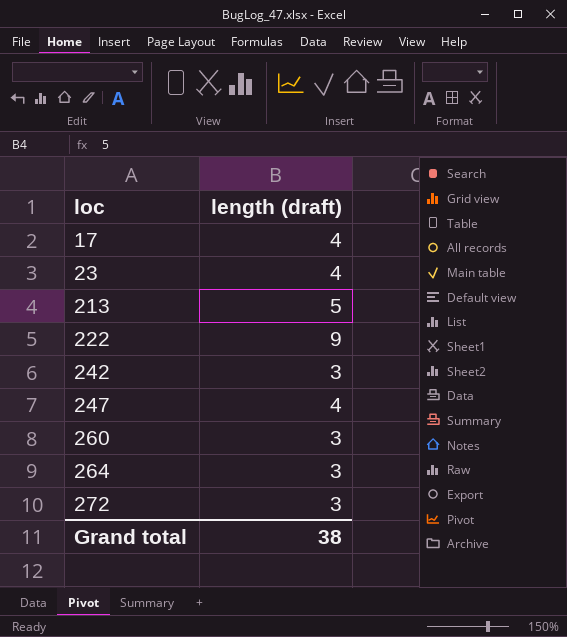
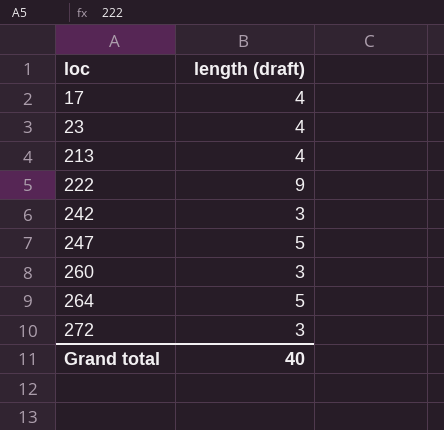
213 | length (draft): 5 -> 4
247 | length (draft): 4 -> 5
264 | length (draft): 3 -> 5
Grand total | length (draft): 38 -> 40

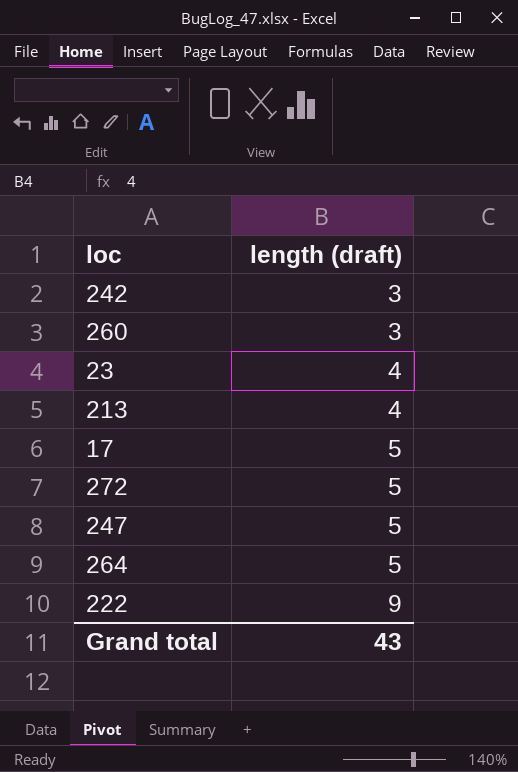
row order: loc ascending -> length (draft) ascending
17 | length (draft): 4 -> 5
272 | length (draft): 3 -> 5
Grand total | length (draft): 40 -> 43

